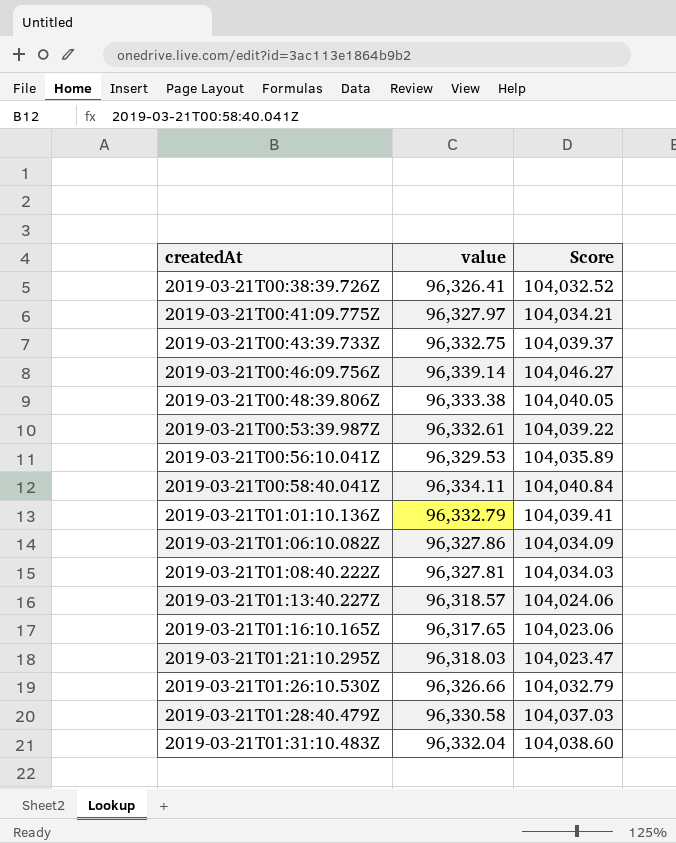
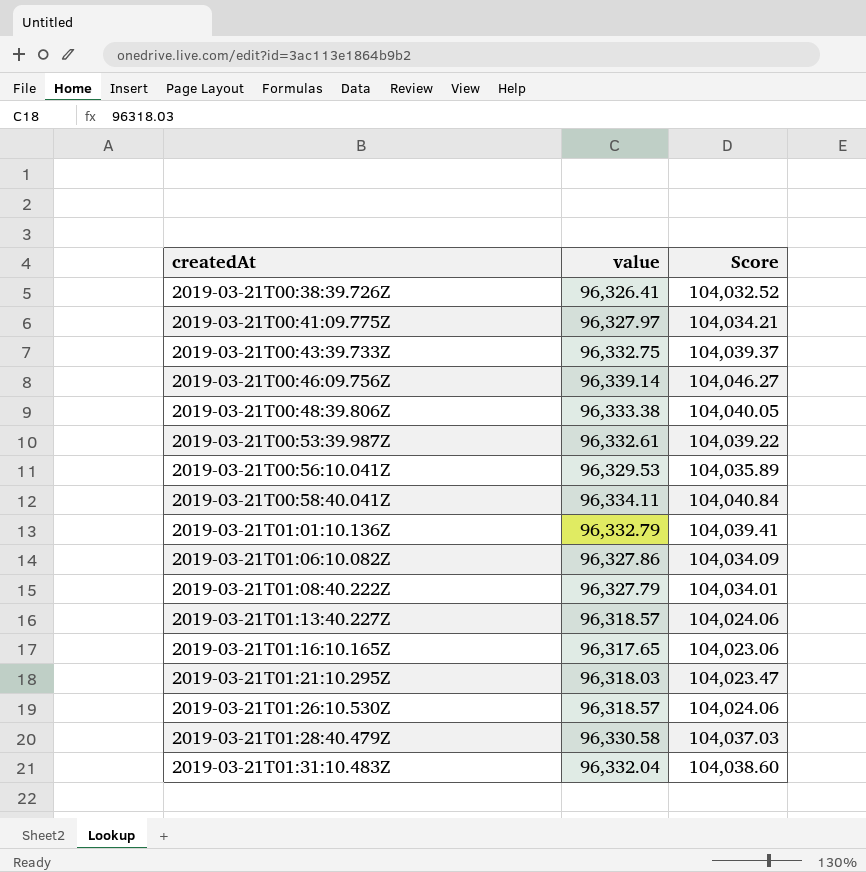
2019-03-21T01:08:40.222Z | value: 96,327.81 -> 96,327.79
2019-03-21T01:08:40.222Z | Score: 104,034.03 -> 104,034.01
2019-03-21T01:26:10.530Z | value: 96,326.66 -> 96,318.57
2019-03-21T01:26:10.530Z | Score: 104,032.79 -> 104,024.06

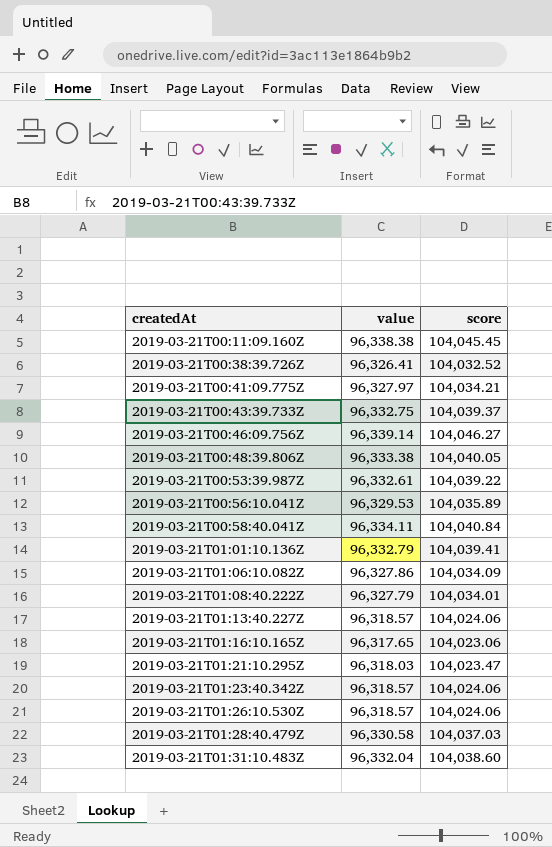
column name: Score -> score
row 2019-03-21T00:11:09.160Z: none -> 96,338.38 | 104,045.45
row 2019-03-21T01:23:40.342Z: none -> 96,318.57 | 104,024.06

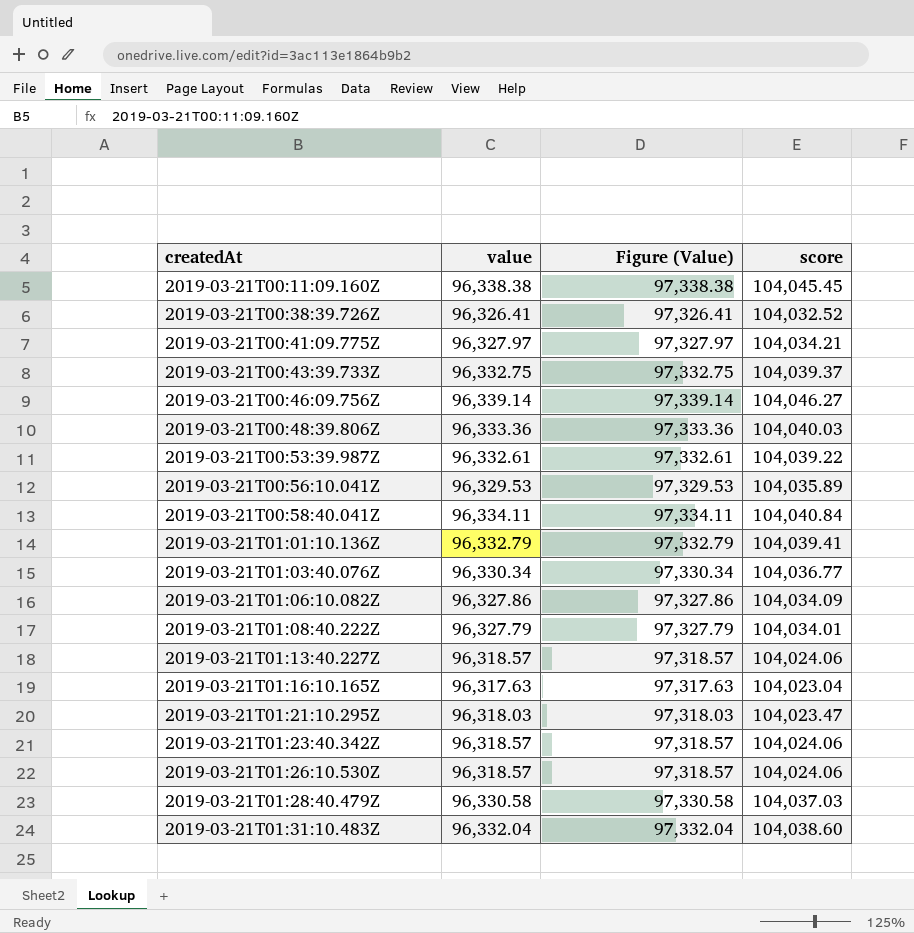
column Figure (Value) | formula: none -> [value] + 1000
2019-03-21T00:48:39.806Z | value: 96,333.38 -> 96,333.36
2019-03-21T00:48:39.806Z | score: 104,040.05 -> 104,040.03
row 2019-03-21T01:03:40.076Z: none -> 96,330.34 | 97,330.34 | 104,036.77
2019-03-21T01:16:10.165Z | value: 96,317.65 -> 96,317.63
2019-03-21T01:16:10.165Z | score: 104,023.06 -> 104,023.04

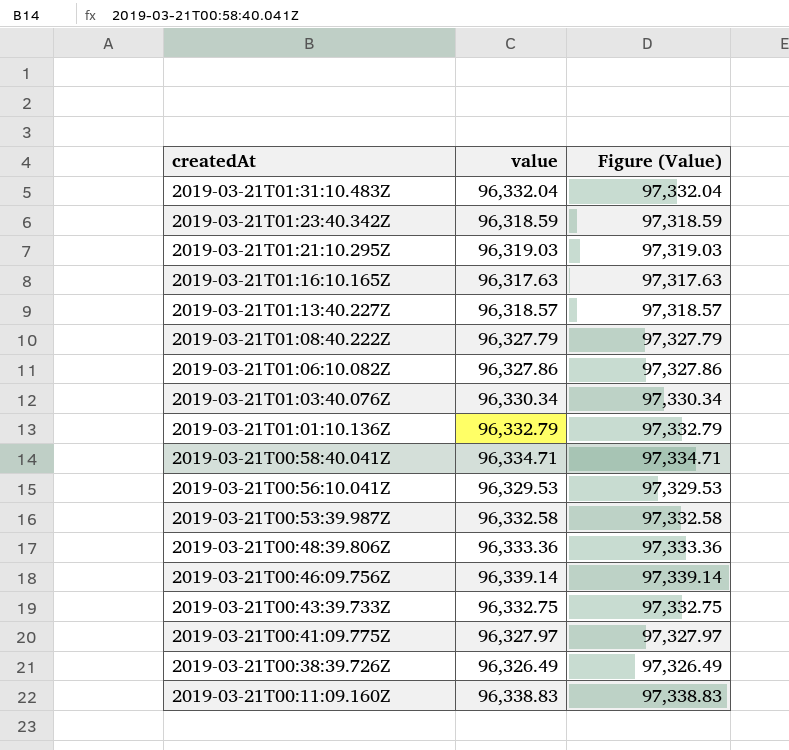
row order: createdAt ascending -> createdAt descending
column score | formula: [value] * 1.08 -> none
row 2019-03-21T01:26:10.530Z: 96,318.57 | 97,318.57 | 104,024.06 -> none
row 2019-03-21T01:28:40.479Z: 96,330.58 | 97,330.58 | 104,037.03 -> none
2019-03-21T01:23:40.342Z | value: 96,318.57 -> 96,318.59
2019-03-21T01:23:40.342Z | Figure (Value): 97,318.57 -> 97,318.59
2019-03-21T01:21:10.295Z | value: 96,318.03 -> 96,319.03
2019-03-21T01:21:10.295Z | Figure (Value): 97,318.03 -> 97,319.03
2019-03-21T00:58:40.041Z | value: 96,334.11 -> 96,334.71
2019-03-21T00:58:40.041Z | Figure (Value): 97,334.11 -> 97,334.71
2019-03-21T00:53:39.987Z | value: 96,332.61 -> 96,332.58
2019-03-21T00:53:39.987Z | Figure (Value): 97,332.61 -> 97,332.58
2019-03-21T00:38:39.726Z | value: 96,326.41 -> 96,326.49
2019-03-21T00:38:39.726Z | Figure (Value): 97,326.41 -> 97,326.49
2019-03-21T00:11:09.160Z | value: 96,338.38 -> 96,338.83
2019-03-21T00:11:09.160Z | Figure (Value): 97,338.38 -> 97,338.83

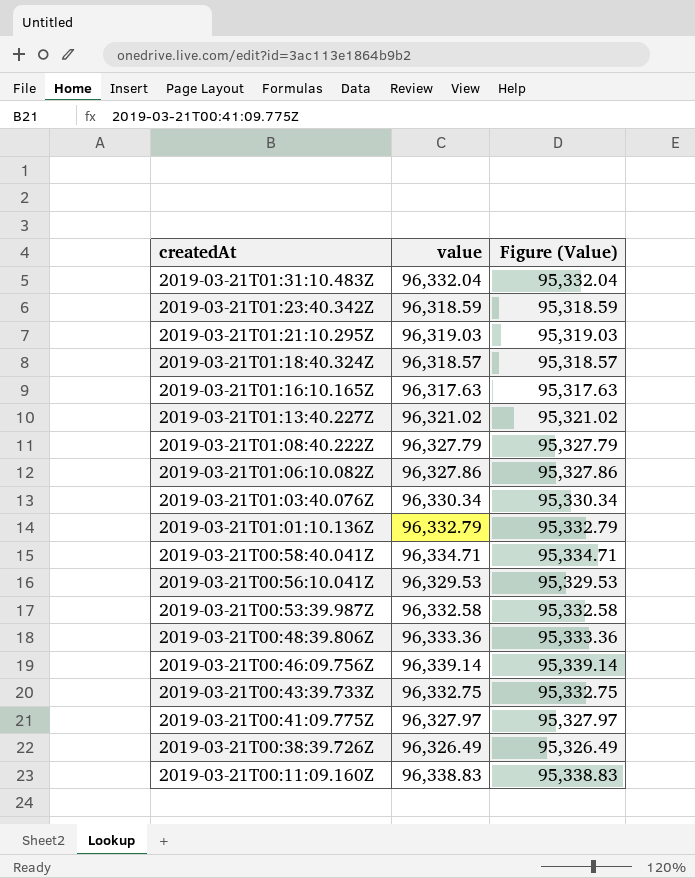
column Figure (Value) | formula: [value] + 1000 -> [value] - 1000
row 2019-03-21T01:18:40.324Z: none -> 96,318.57 | 95,318.57
2019-03-21T01:13:40.227Z | value: 96,318.57 -> 96,321.02

